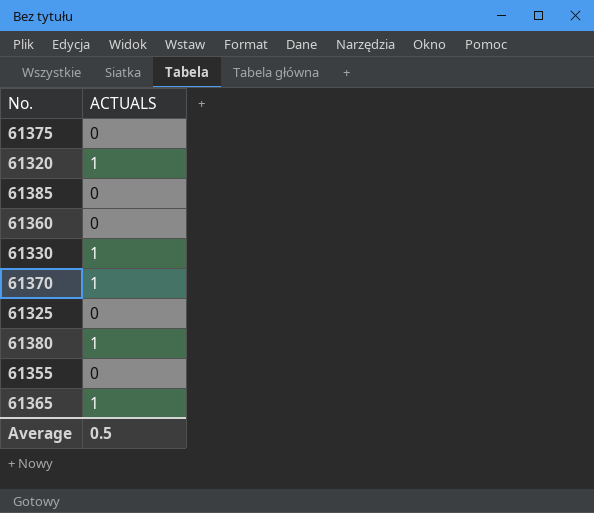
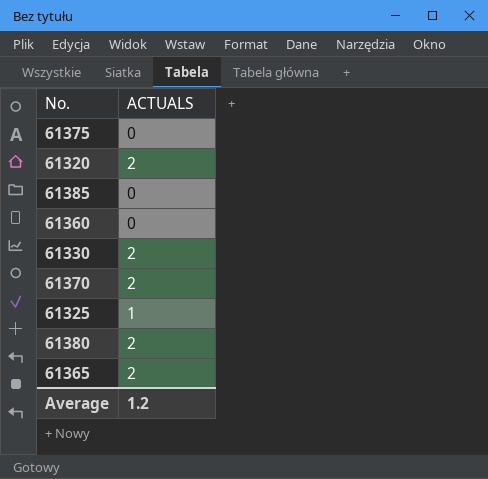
row 61355: 0 -> none
61320 | ACTUALS: 1 -> 2
61330 | ACTUALS: 1 -> 2
61370 | ACTUALS: 1 -> 2
61325 | ACTUALS: 0 -> 1
61380 | ACTUALS: 1 -> 2
61365 | ACTUALS: 1 -> 2
Average | ACTUALS: 0.5 -> 1.2

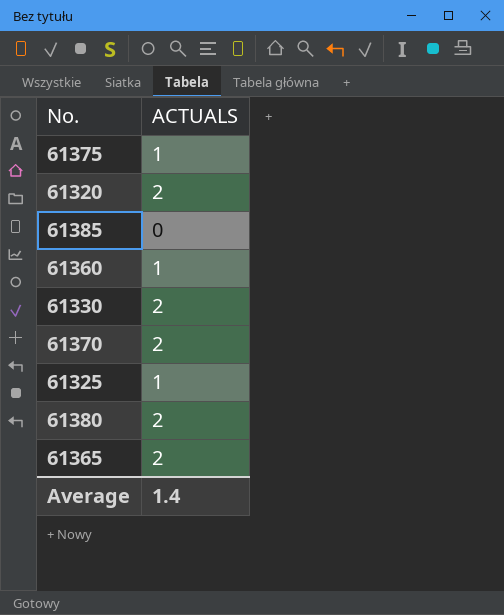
61375 | ACTUALS: 0 -> 1
61360 | ACTUALS: 0 -> 1
Average | ACTUALS: 1.2 -> 1.4

